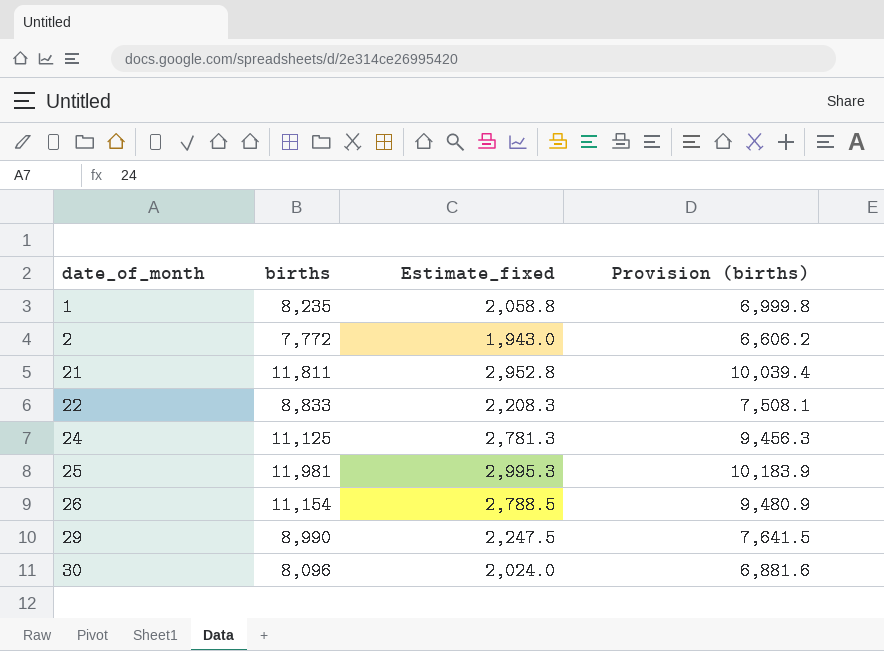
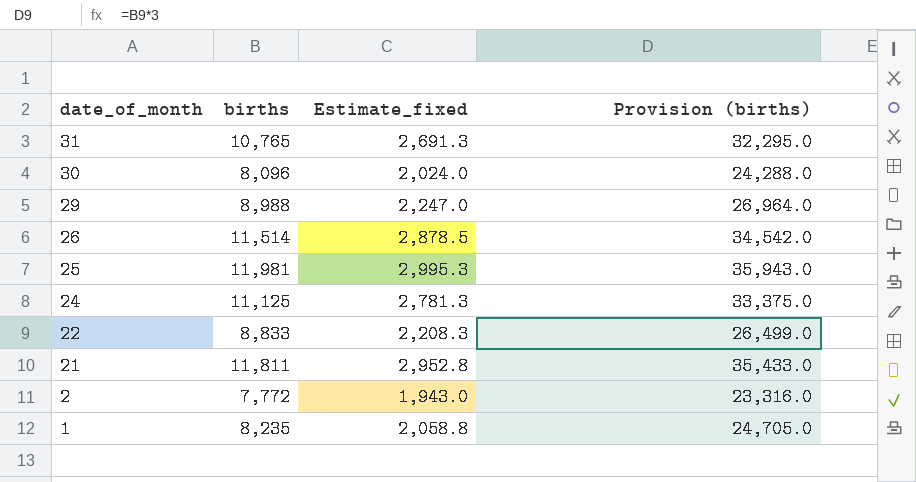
row order: date_of_month ascending -> date_of_month descending
column Provision (births) | formula: [births] * 0.85 -> [births] * 3
row 31: none -> 10,765 | 2,691.3 | 32,295.0
29 | births: 8,990 -> 8,988
29 | Estimate_fixed: 2,247.5 -> 2,247.0
26 | births: 11,154 -> 11,514
26 | Estimate_fixed: 2,788.5 -> 2,878.5

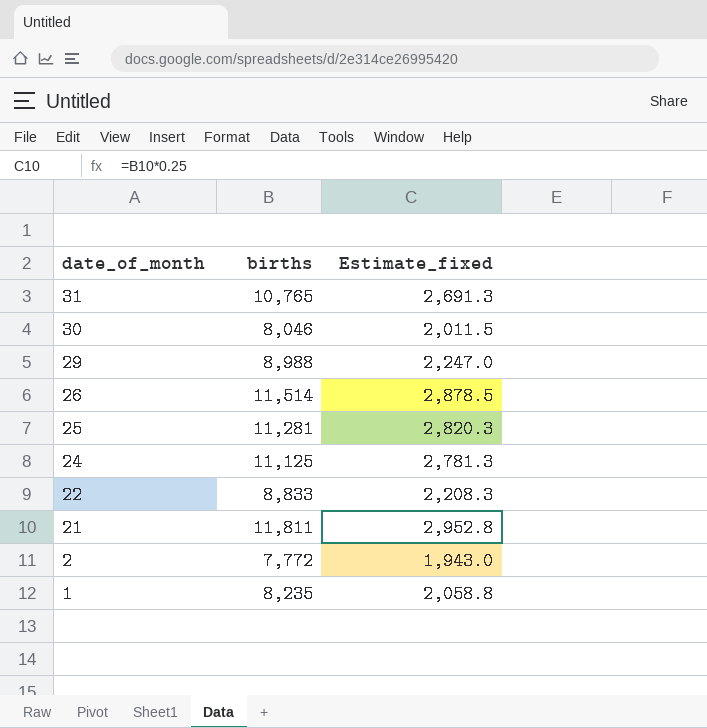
column Provision (births) | formula: [births] * 3 -> none
30 | births: 8,096 -> 8,046
30 | Estimate_fixed: 2,024.0 -> 2,011.5
25 | births: 11,981 -> 11,281
25 | Estimate_fixed: 2,995.3 -> 2,820.3

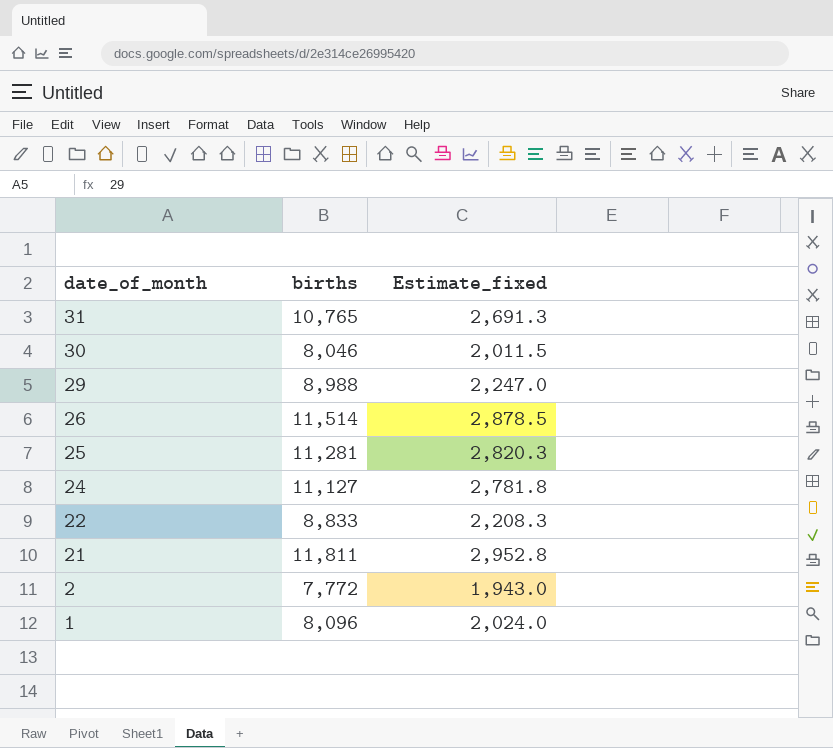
24 | births: 11,125 -> 11,127
24 | Estimate_fixed: 2,781.3 -> 2,781.8
1 | births: 8,235 -> 8,096
1 | Estimate_fixed: 2,058.8 -> 2,024.0

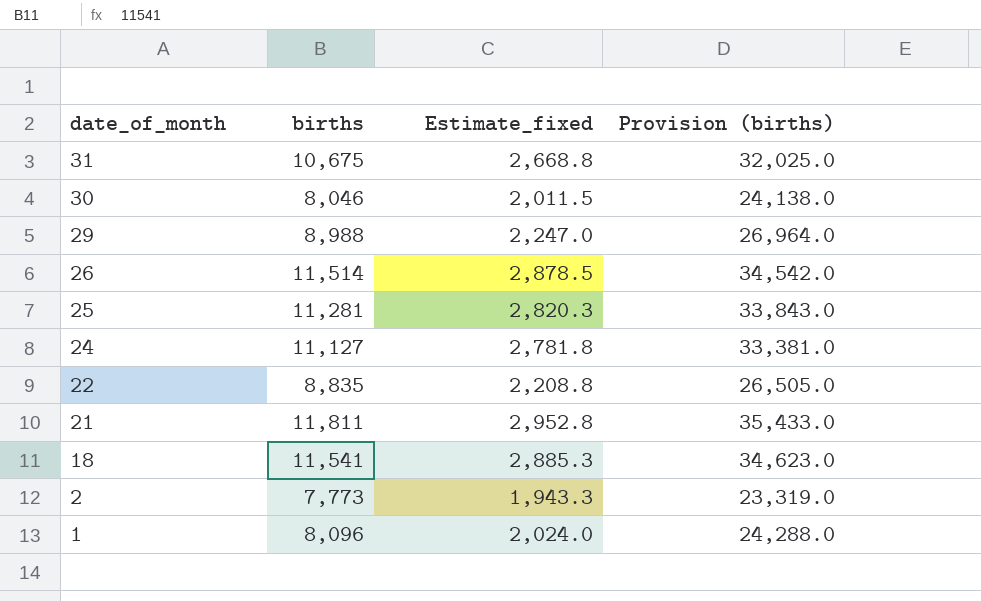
column Provision (births) | formula: none -> [births] * 3
31 | births: 10,765 -> 10,675
31 | Estimate_fixed: 2,691.3 -> 2,668.8
22 | births: 8,833 -> 8,835
22 | Estimate_fixed: 2,208.3 -> 2,208.8
row 18: none -> 11,541 | 2,885.3 | 34,623.0
2 | births: 7,772 -> 7,773
2 | Estimate_fixed: 1,943.0 -> 1,943.3

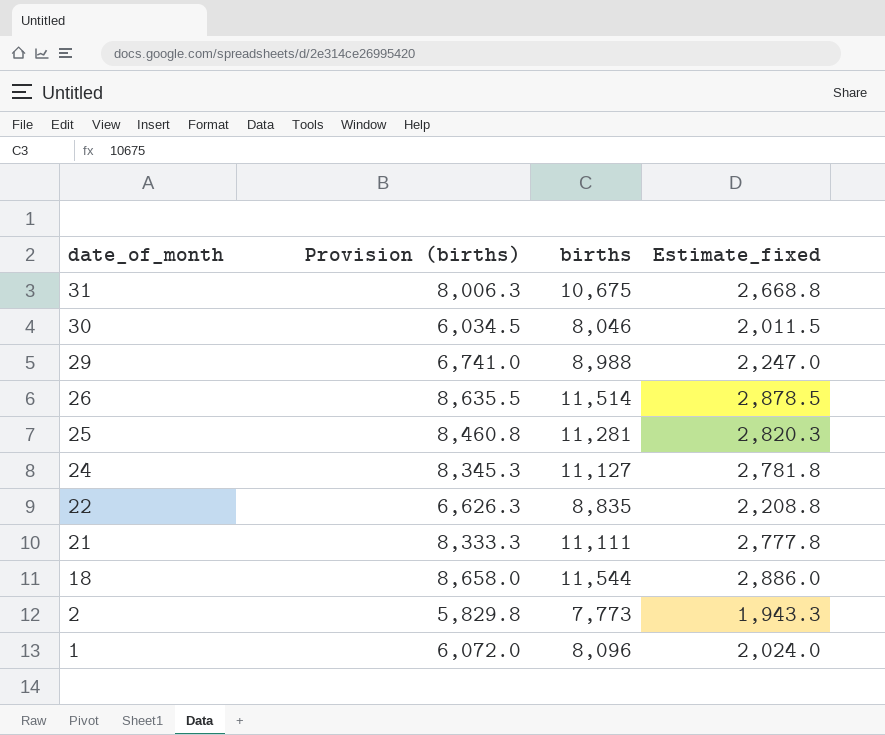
column Provision (births) | formula: [births] * 3 -> [births] * 0.75
column Provision (births) | position: 4 -> 2
21 | births: 11,811 -> 11,111
21 | Estimate_fixed: 2,952.8 -> 2,777.8
18 | births: 11,541 -> 11,544
18 | Estimate_fixed: 2,885.3 -> 2,886.0

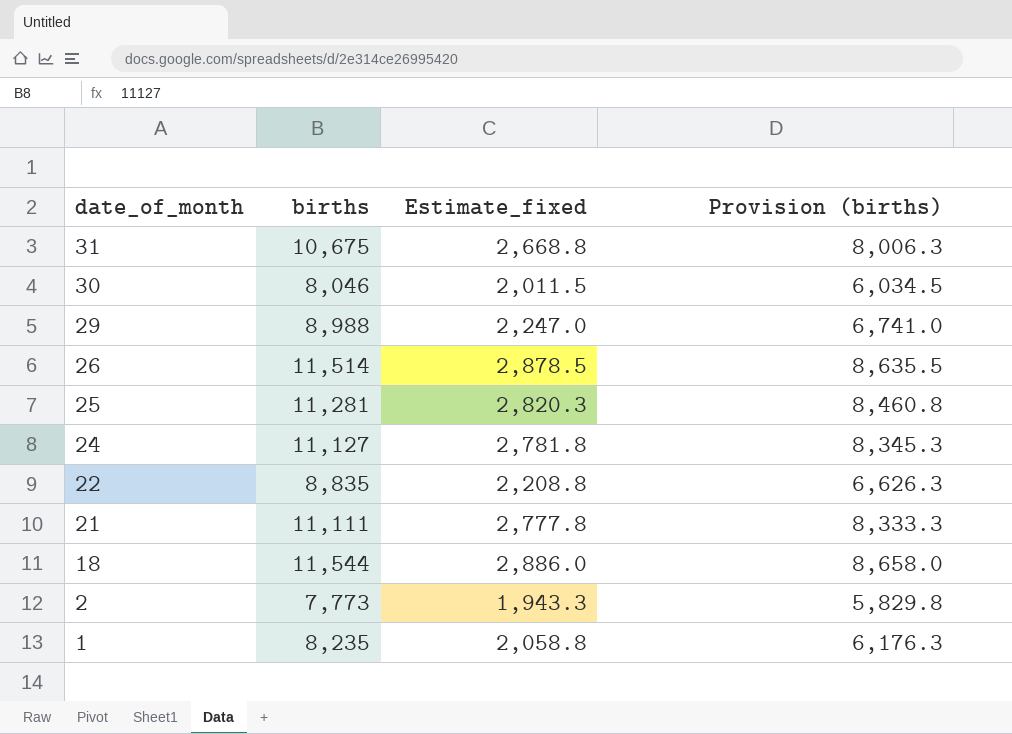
column Provision (births) | position: 2 -> 4
1 | births: 8,096 -> 8,235
1 | Estimate_fixed: 2,024.0 -> 2,058.8
1 | Provision (births): 6,072.0 -> 6,176.3

